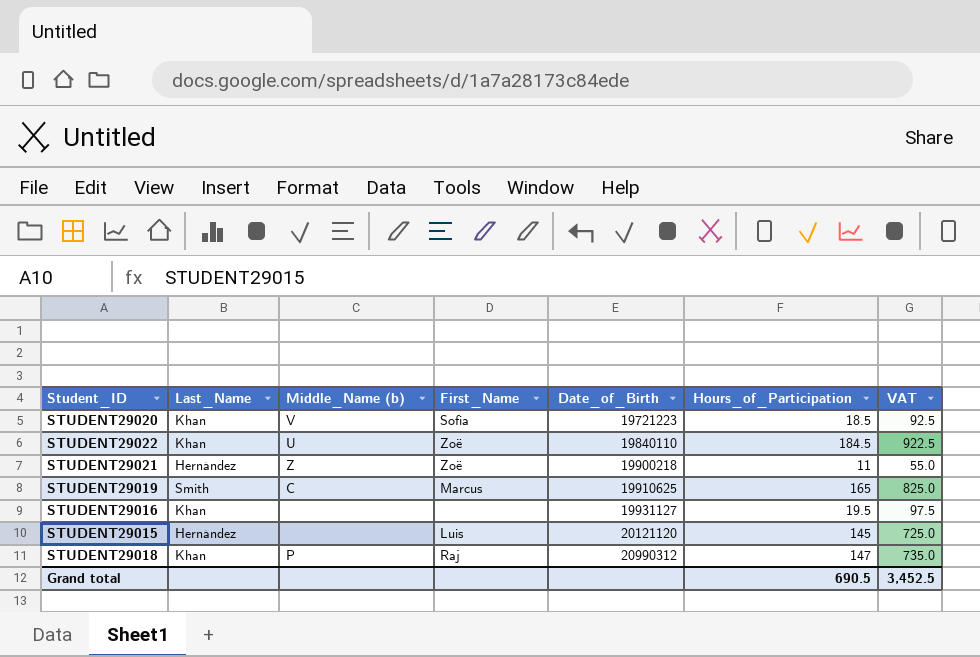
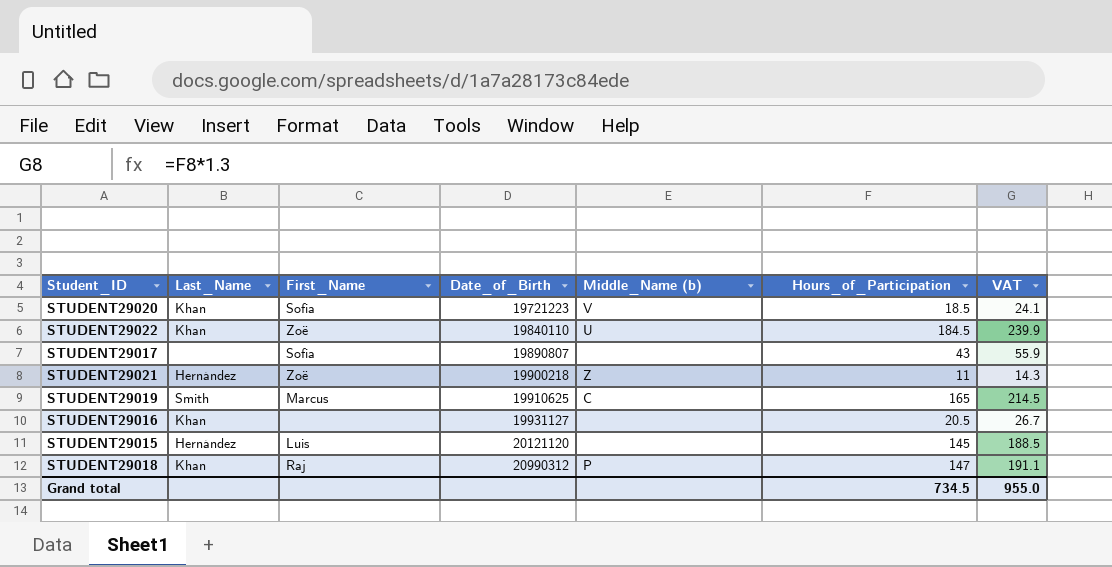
column Middle_Name (b) | position: 3 -> 5
column VAT | formula: [Hours_of_Participation] * 5 -> [Hours_of_Participation] * 1.3
row STUDENT29017: none -> none | Sofia | 19890807 | none | 43 | 55.9
STUDENT29016 | Hours_of_Participation: 19.5 -> 20.5
Grand total | Hours_of_Participation: 690.5 -> 734.5
Grand total | VAT: 3,452.5 -> 955.0

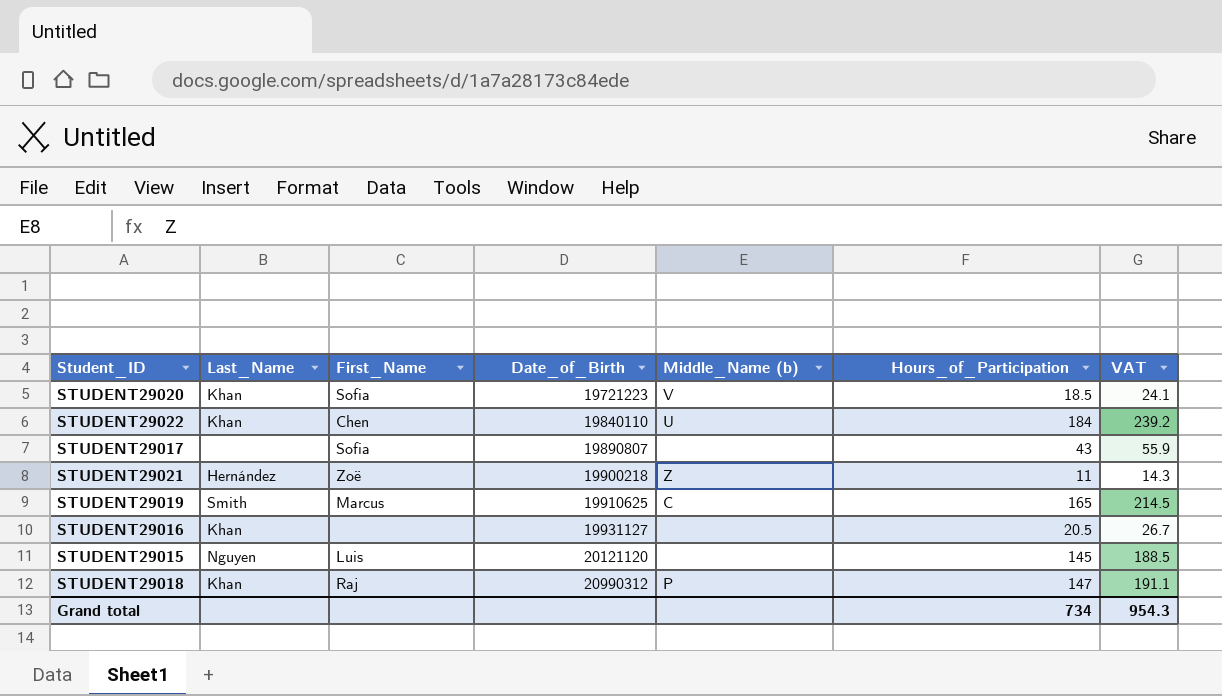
STUDENT29022 | First_Name: Zoë -> Chen
STUDENT29022 | Hours_of_Participation: 184.5 -> 184
STUDENT29022 | VAT: 239.9 -> 239.2
STUDENT29015 | Last_Name: Hernández -> Nguyen
Grand total | Hours_of_Participation: 734.5 -> 734
Grand total | VAT: 955.0 -> 954.3

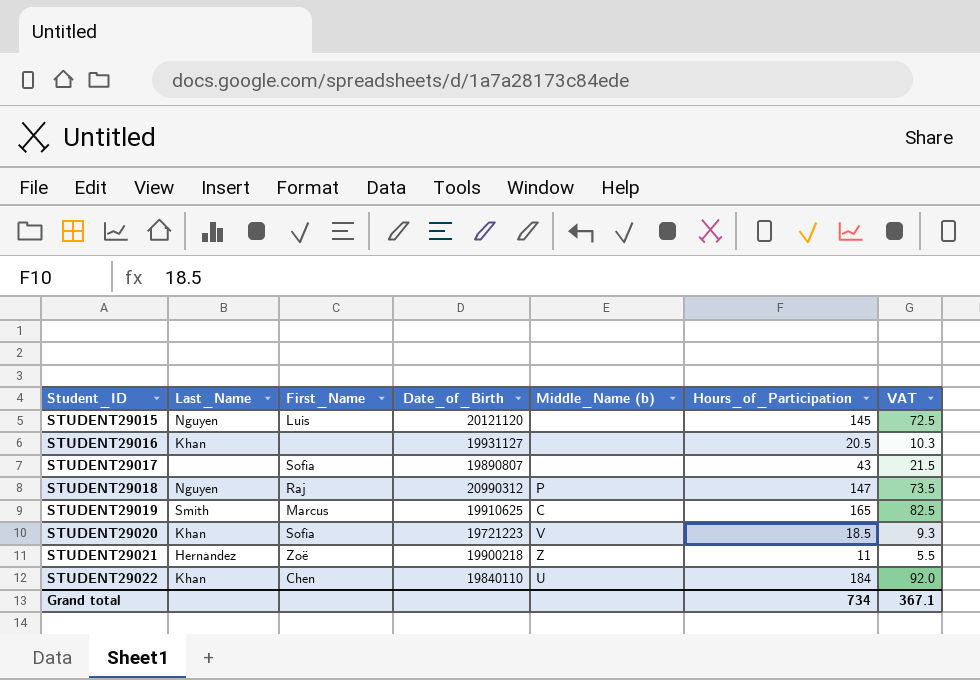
row order: Date_of_Birth ascending -> Student_ID ascending
column VAT | formula: [Hours_of_Participation] * 1.3 -> [Hours_of_Participation] * 0.5
STUDENT29018 | Last_Name: Khan -> Nguyen
Grand total | VAT: 954.3 -> 367.1

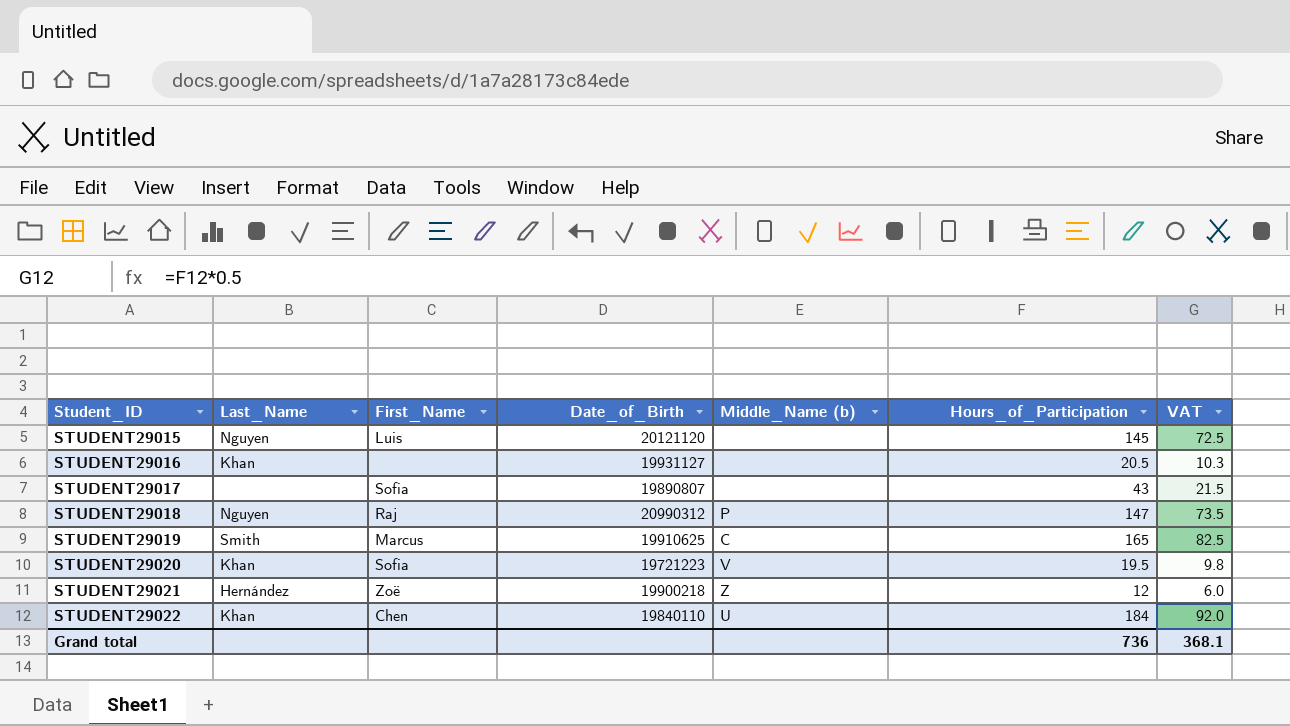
STUDENT29020 | Hours_of_Participation: 18.5 -> 19.5
STUDENT29020 | VAT: 9.3 -> 9.8
STUDENT29021 | Hours_of_Participation: 11 -> 12
STUDENT29021 | VAT: 5.5 -> 6.0
Grand total | Hours_of_Participation: 734 -> 736
Grand total | VAT: 367.1 -> 368.1

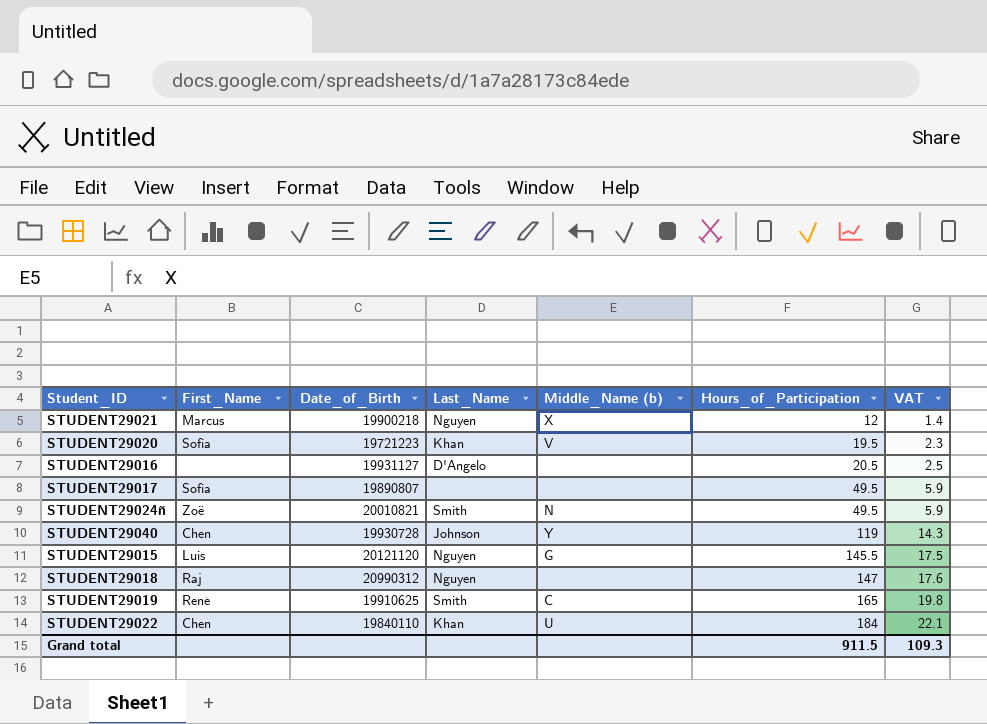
row order: Student_ID ascending -> Hours_of_Participation ascending
column Last_Name | position: 2 -> 4
column VAT | formula: [Hours_of_Participation] * 0.5 -> [Hours_of_Participation] * 0.12
STUDENT29021 | First_Name: Zoë -> Marcus
STUDENT29021 | Last_Name: Hernández -> Nguyen
STUDENT29021 | Middle_Name (b): Z -> X
STUDENT29016 | Last_Name: Khan -> D'Angelo
STUDENT29017 | Hours_of_Participation: 43 -> 49.5
row STUDENT29024ñ: none -> Zoë | 20010821 | Smith | N | 49.5 | 5.9
row STUDENT29040: none -> Chen | 19930728 | Johnson | Y | 119 | 14.3
STUDENT29015 | Middle_Name (b): none -> G
STUDENT29015 | Hours_of_Participation: 145 -> 145.5
STUDENT29018 | Middle_Name (b): P -> none
STUDENT29019 | First_Name: Marcus -> René
Grand total | Hours_of_Participation: 736 -> 911.5
Grand total | VAT: 368.1 -> 109.3

